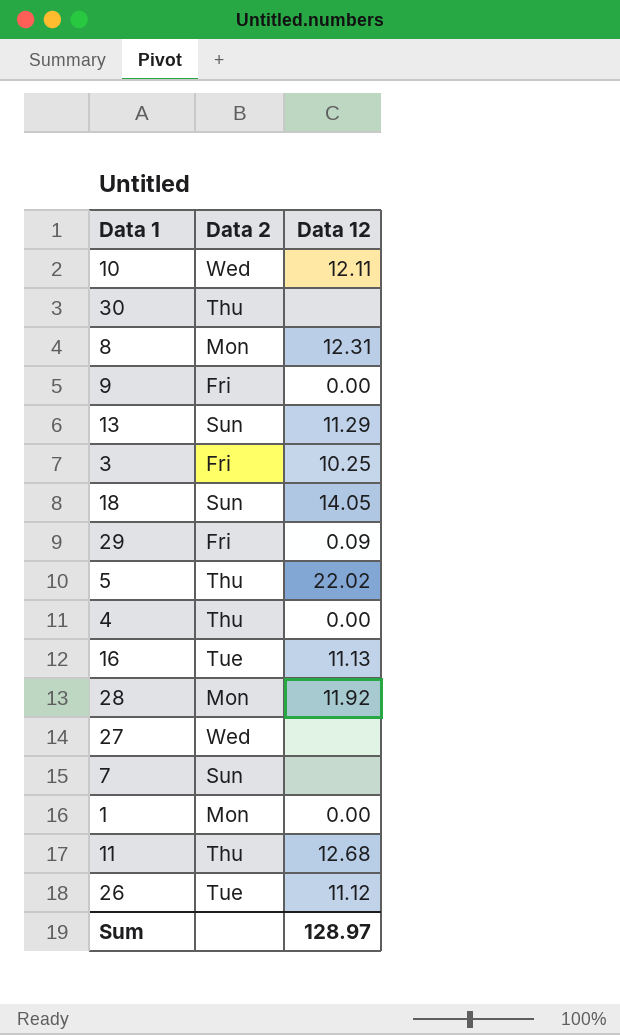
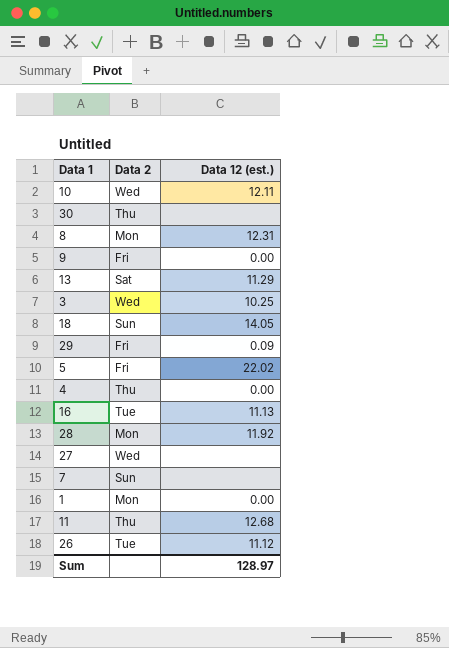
column name: Data 12 -> Data 12 (est.)
13 | Data 2: Sun -> Sat
3 | Data 2: Fri -> Wed
5 | Data 2: Thu -> Fri

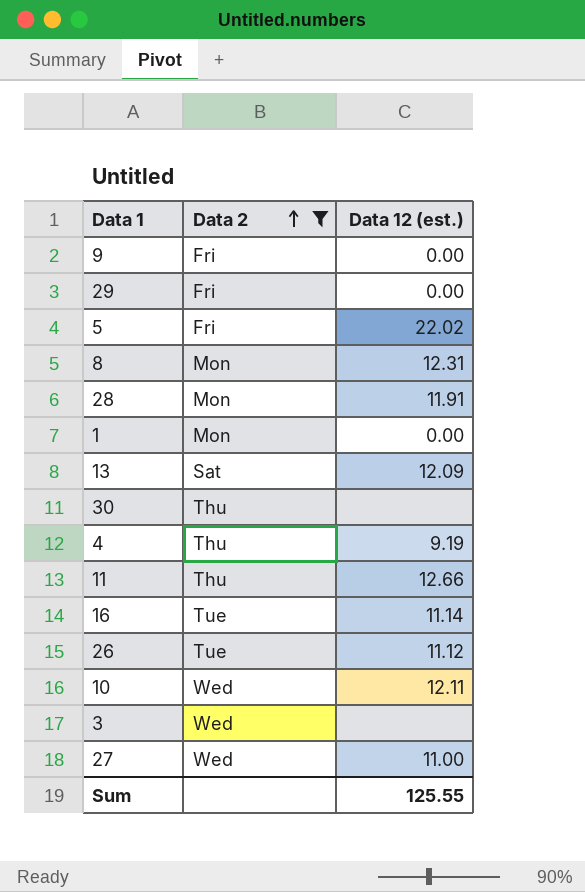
filter: none -> Data 2 != Sun
row order: none -> Data 2 ascending
29 | Data 12 (est.): 0.09 -> 0.00
28 | Data 12 (est.): 11.92 -> 11.91
13 | Data 12 (est.): 11.29 -> 12.09
4 | Data 12 (est.): 0.00 -> 9.19
11 | Data 12 (est.): 12.68 -> 12.66
16 | Data 12 (est.): 11.13 -> 11.14
3 | Data 12 (est.): 10.25 -> none
27 | Data 12 (est.): none -> 11.00
Sum | Data 12 (est.): 128.97 -> 125.55

